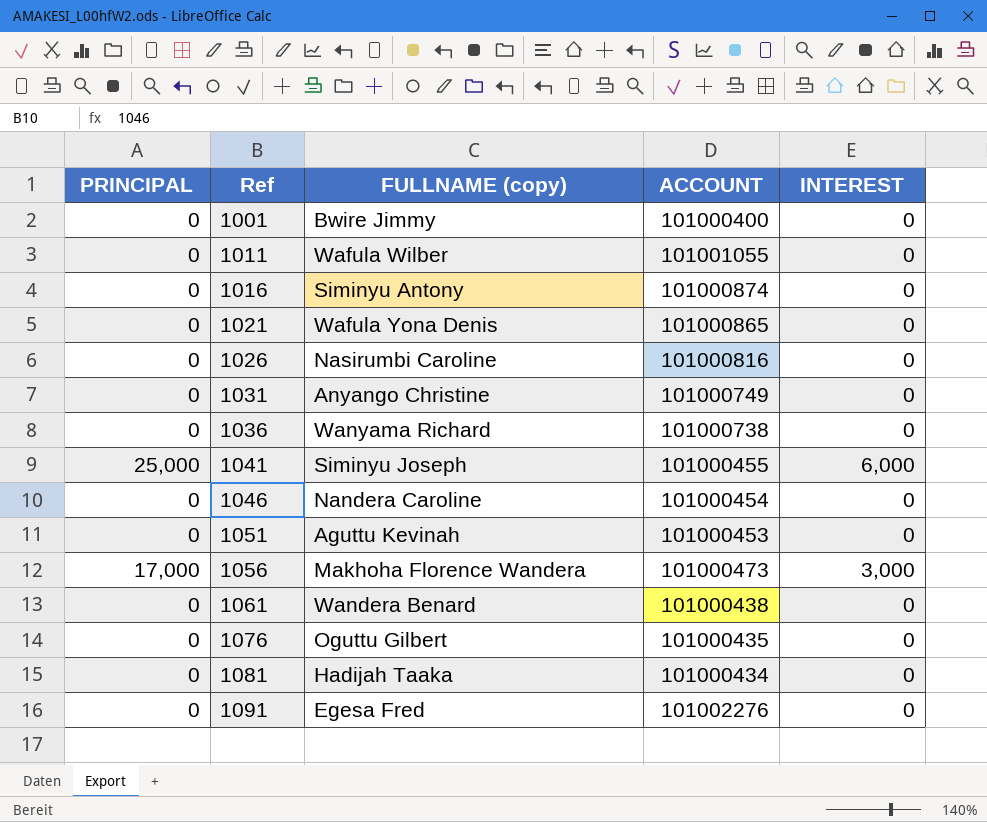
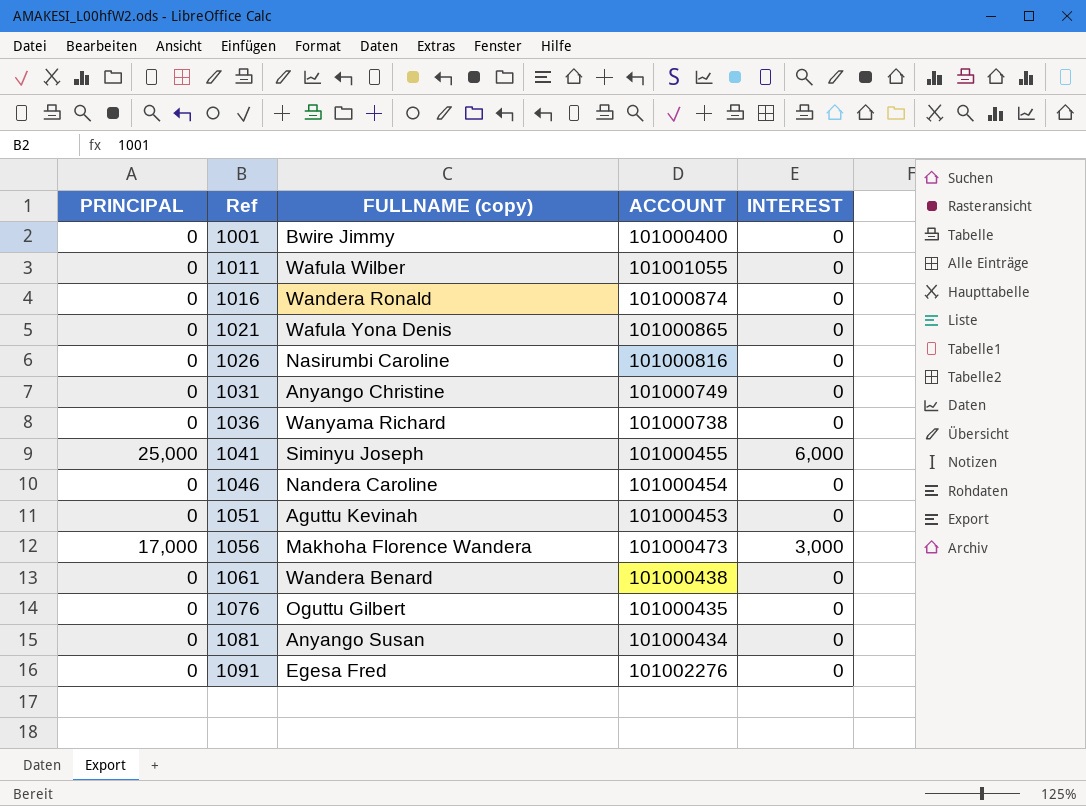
1016 | FULLNAME (copy): Siminyu Antony -> Wandera Ronald
1081 | FULLNAME (copy): Hadijah Taaka -> Anyango Susan

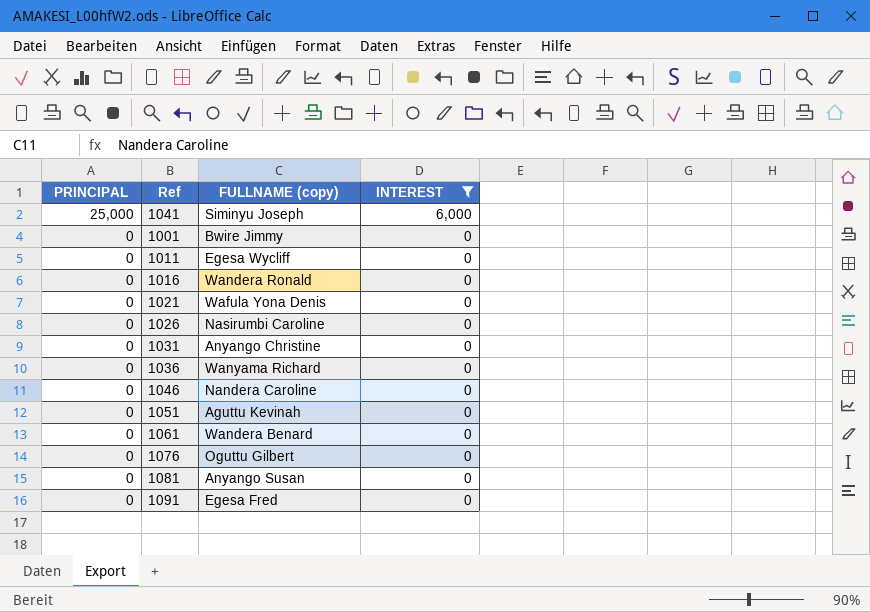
filter: none -> INTEREST != 3,000
row order: Ref ascending -> PRINCIPAL descending
column ACCOUNT | position: 4 -> none
1011 | FULLNAME (copy): Wafula Wilber -> Egesa Wycliff

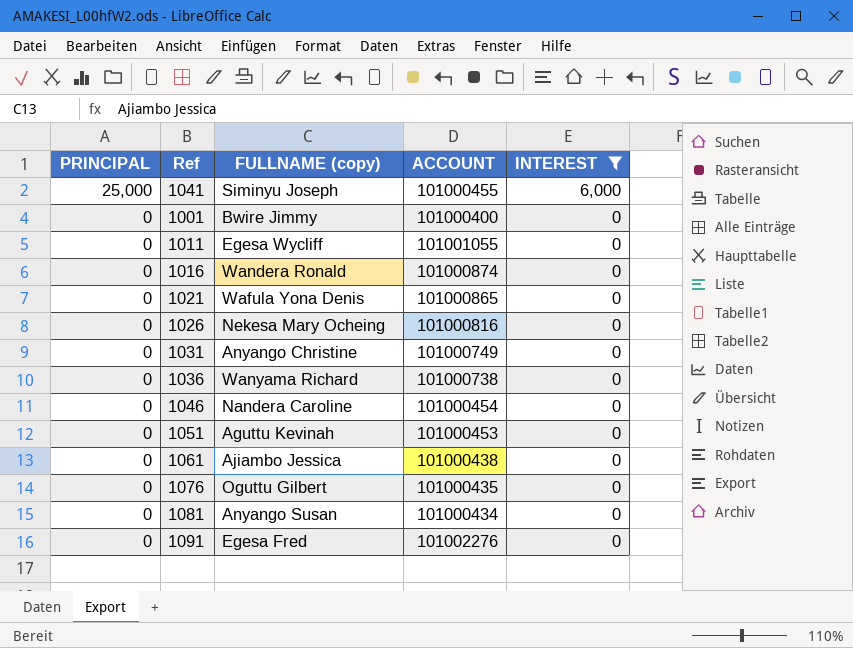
column ACCOUNT | position: none -> 4
1026 | FULLNAME (copy): Nasirumbi Caroline -> Nekesa Mary Ocheing
1061 | FULLNAME (copy): Wandera Benard -> Ajiambo Jessica

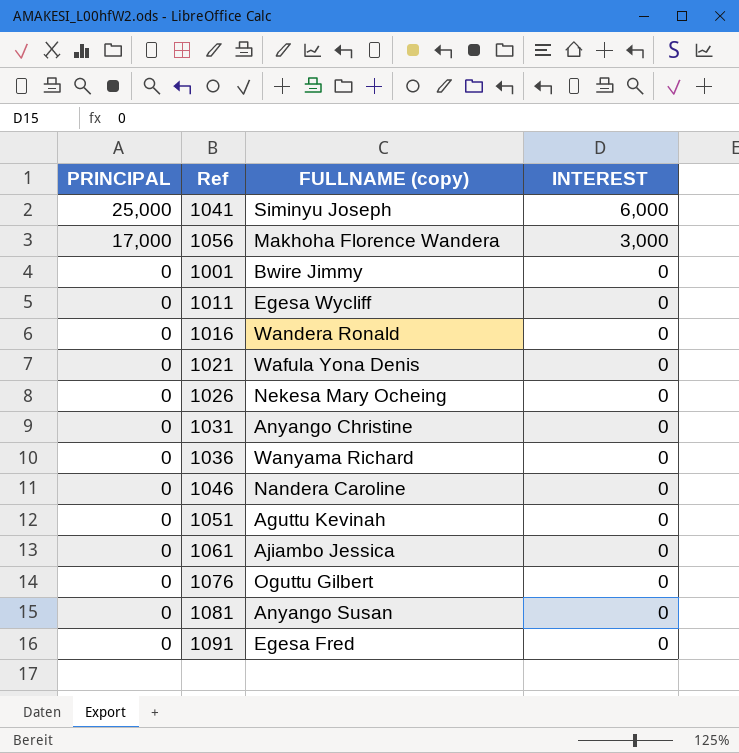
filter: INTEREST != 3,000 -> none
column ACCOUNT | position: 4 -> none

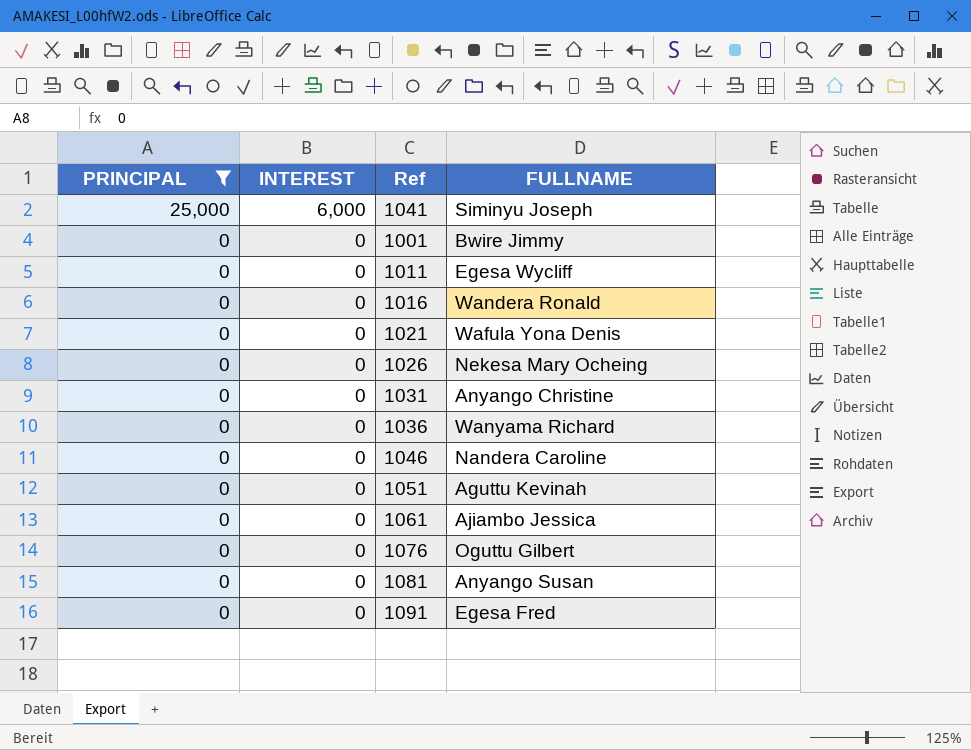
filter: none -> PRINCIPAL != 17,000
column INTEREST | position: 4 -> 2
column name: FULLNAME (copy) -> FULLNAME

